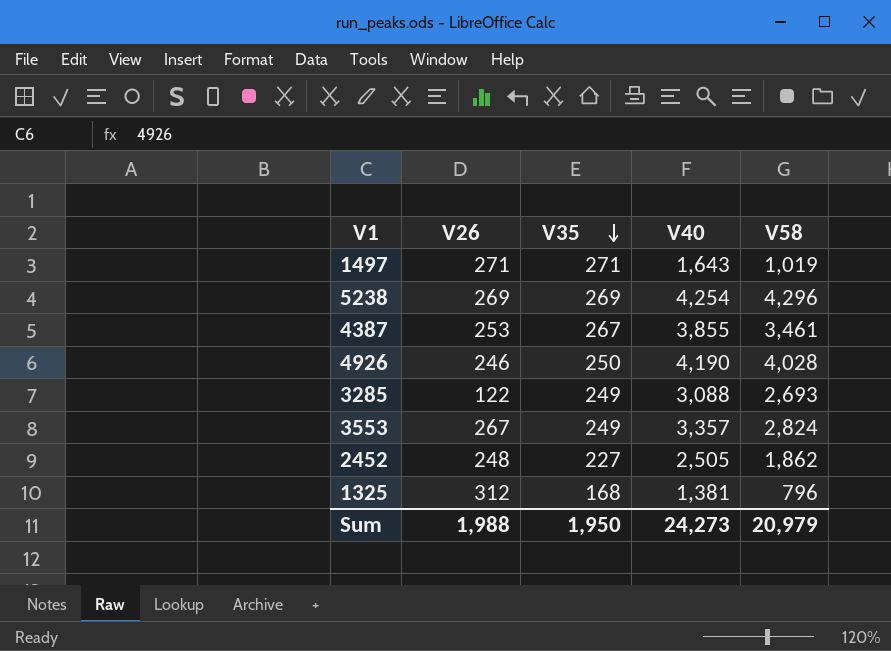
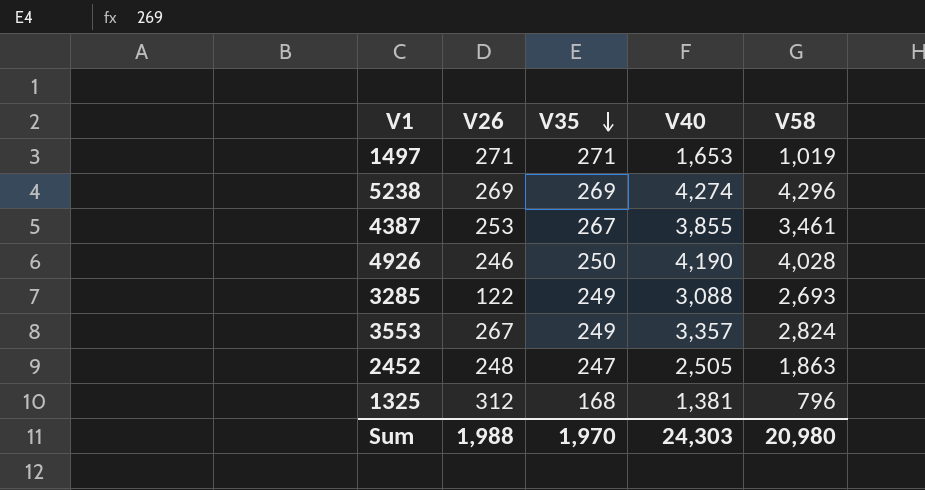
1497 | V40: 1,643 -> 1,653
5238 | V40: 4,254 -> 4,274
2452 | V35: 227 -> 247
2452 | V58: 1,862 -> 1,863
Sum | V35: 1,950 -> 1,970
Sum | V40: 24,273 -> 24,303
Sum | V58: 20,979 -> 20,980

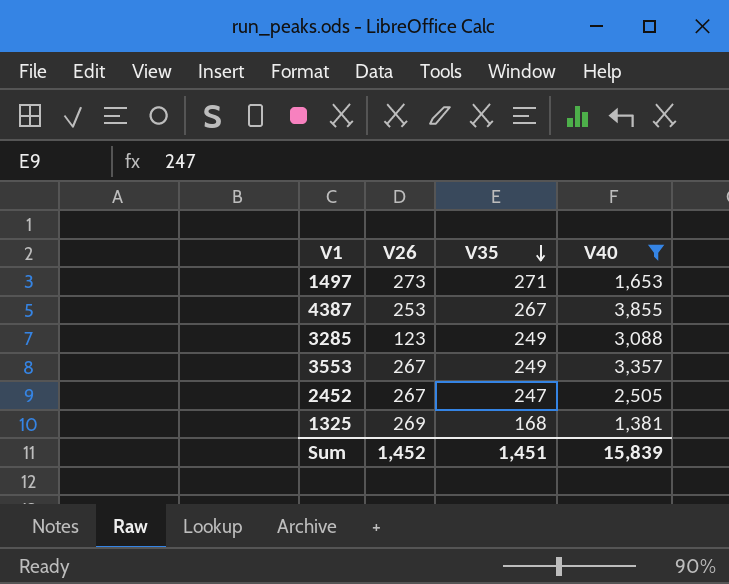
filter: none -> V40 <= 3,855
column V58 | position: 5 -> none
1497 | V26: 271 -> 273
3285 | V26: 122 -> 123
2452 | V26: 248 -> 267
1325 | V26: 312 -> 269
Sum | V26: 1,988 -> 1,452
Sum | V35: 1,970 -> 1,451
Sum | V40: 24,303 -> 15,839

